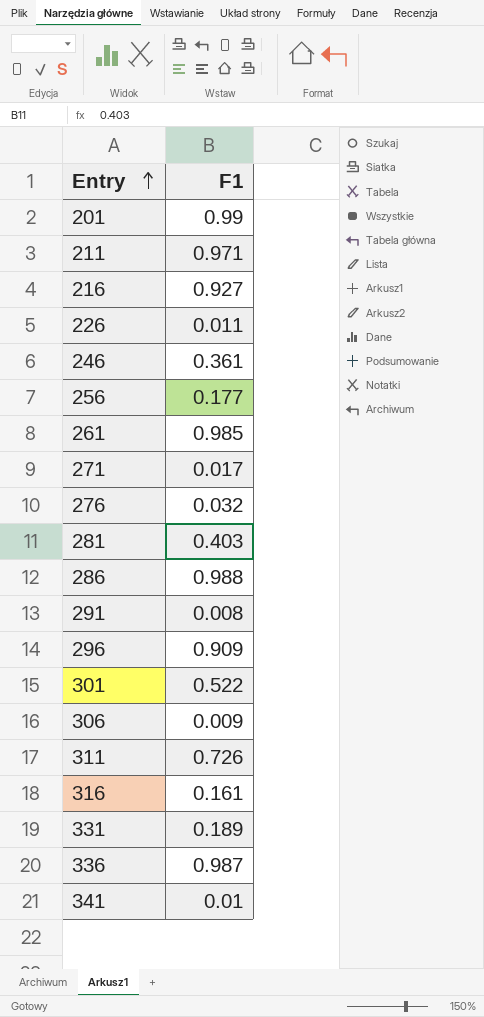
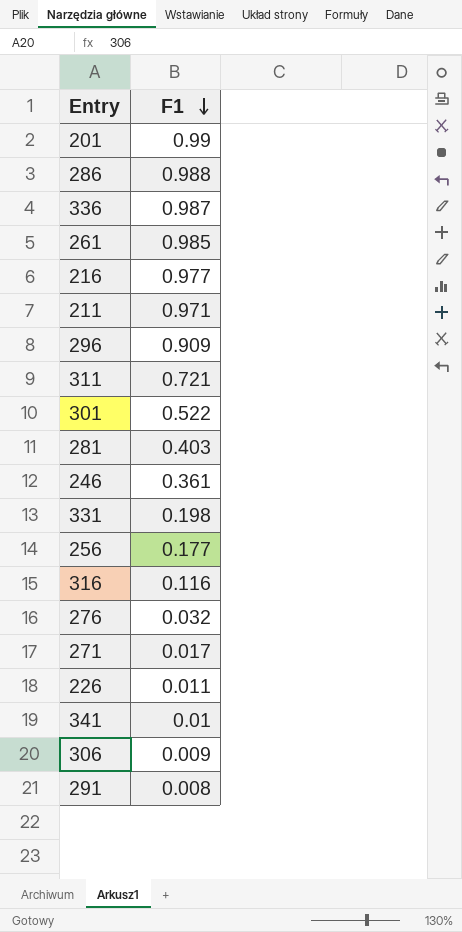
row order: Entry ascending -> F1 descending
216 | F1: 0.927 -> 0.977
311 | F1: 0.726 -> 0.721
331 | F1: 0.189 -> 0.198
316 | F1: 0.161 -> 0.116

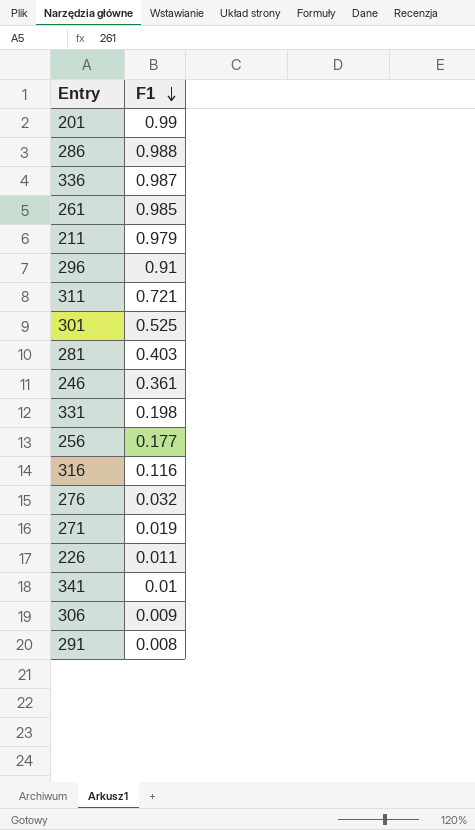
row 216: 0.977 -> none
211 | F1: 0.971 -> 0.979
296 | F1: 0.909 -> 0.91
301 | F1: 0.522 -> 0.525
271 | F1: 0.017 -> 0.019

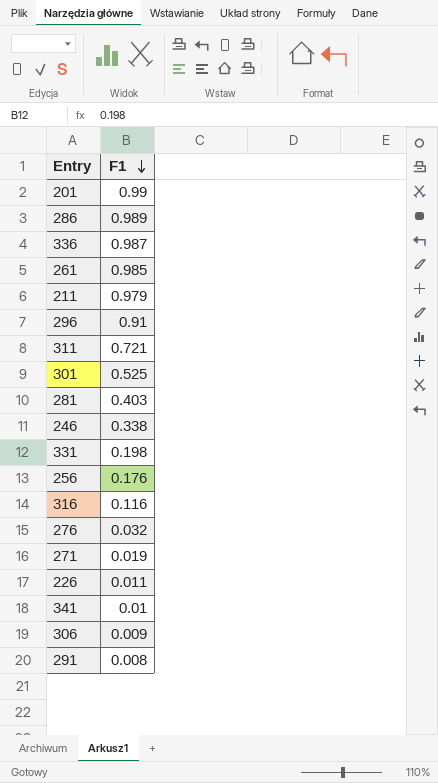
286 | F1: 0.988 -> 0.989
246 | F1: 0.361 -> 0.338
256 | F1: 0.177 -> 0.176

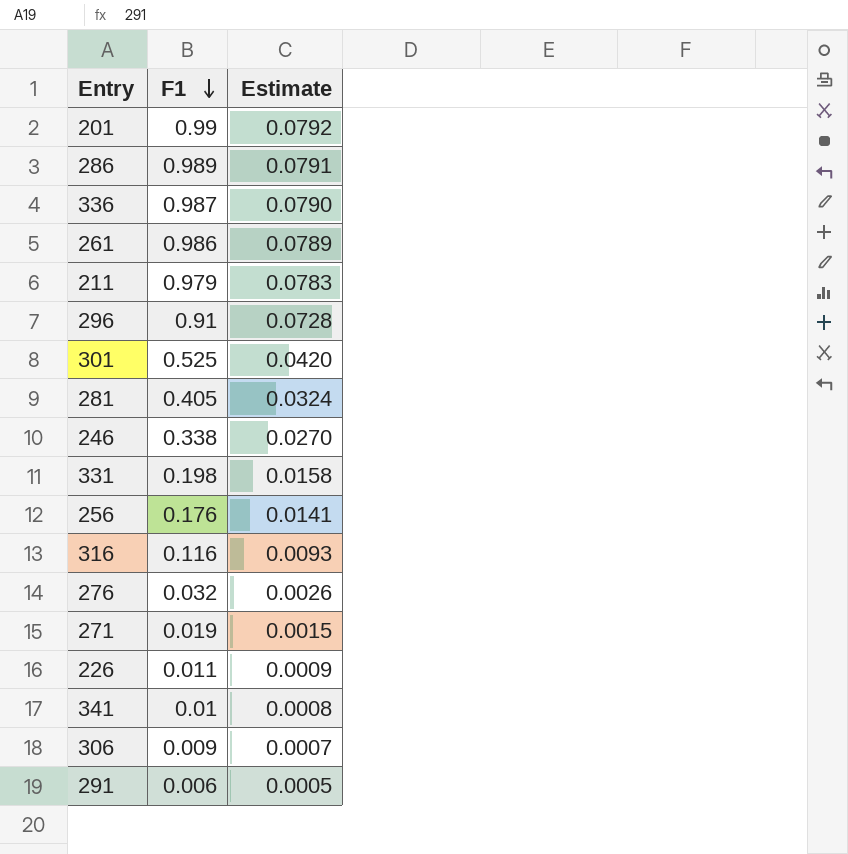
column Estimate | formula: none -> [F1] * 0.08
row 311: 0.721 -> none
261 | F1: 0.985 -> 0.986
281 | F1: 0.403 -> 0.405
291 | F1: 0.008 -> 0.006

